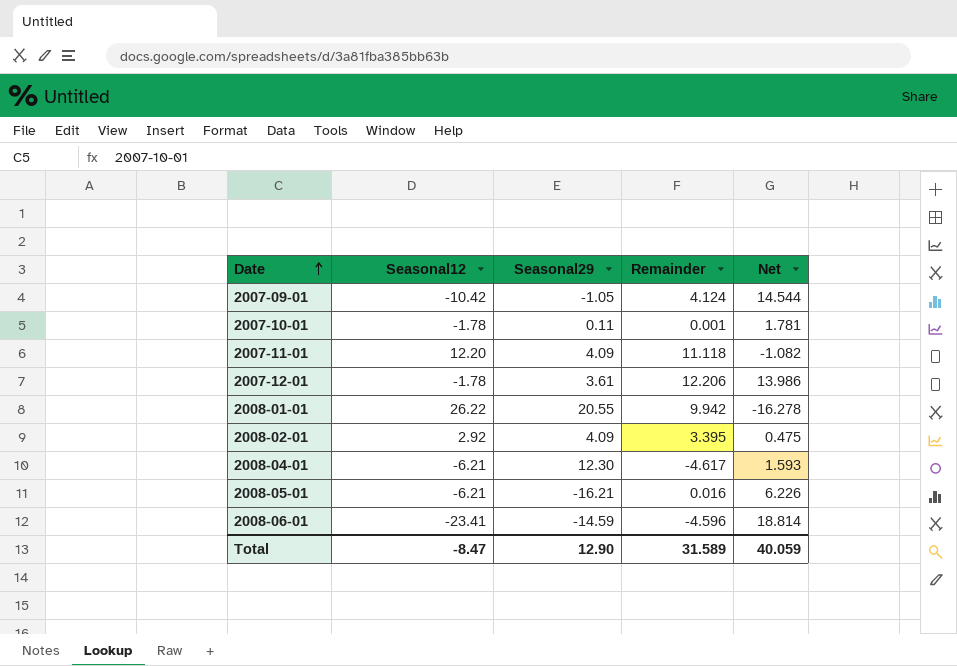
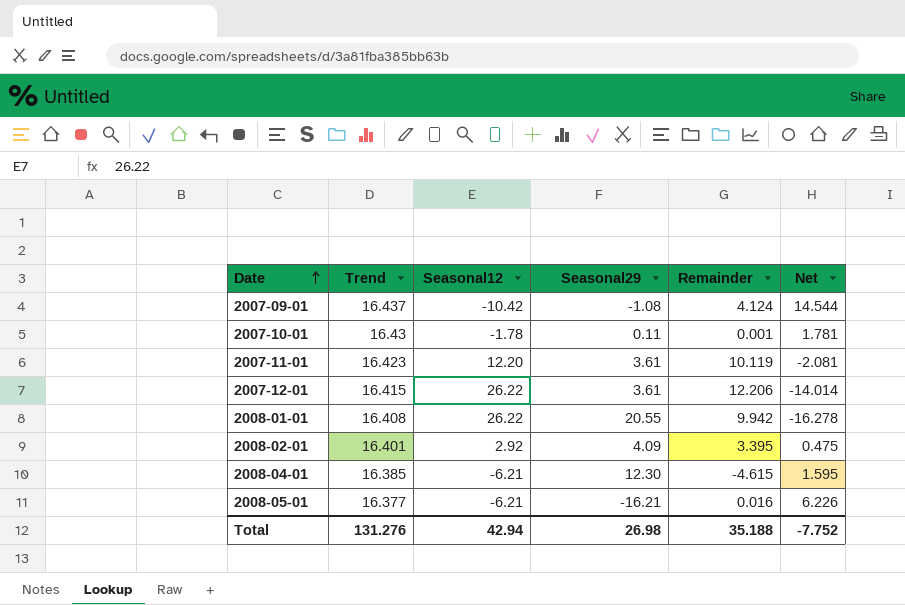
column Trend | position: none -> 2
row 2008-06-01: -23.41 | -14.59 | -4.596 | 18.814 -> none
2007-09-01 | Seasonal29: -1.05 -> -1.08
2007-11-01 | Seasonal29: 4.09 -> 3.61
2007-11-01 | Remainder: 11.118 -> 10.119
2007-11-01 | Net: -1.082 -> -2.081
2007-12-01 | Seasonal12: -1.78 -> 26.22
2007-12-01 | Net: 13.986 -> -14.014
2008-04-01 | Remainder: -4.617 -> -4.615
2008-04-01 | Net: 1.593 -> 1.595
Total | Seasonal12: -8.47 -> 42.94
Total | Seasonal29: 12.90 -> 26.98
Total | Remainder: 31.589 -> 35.188
Total | Net: 40.059 -> -7.752

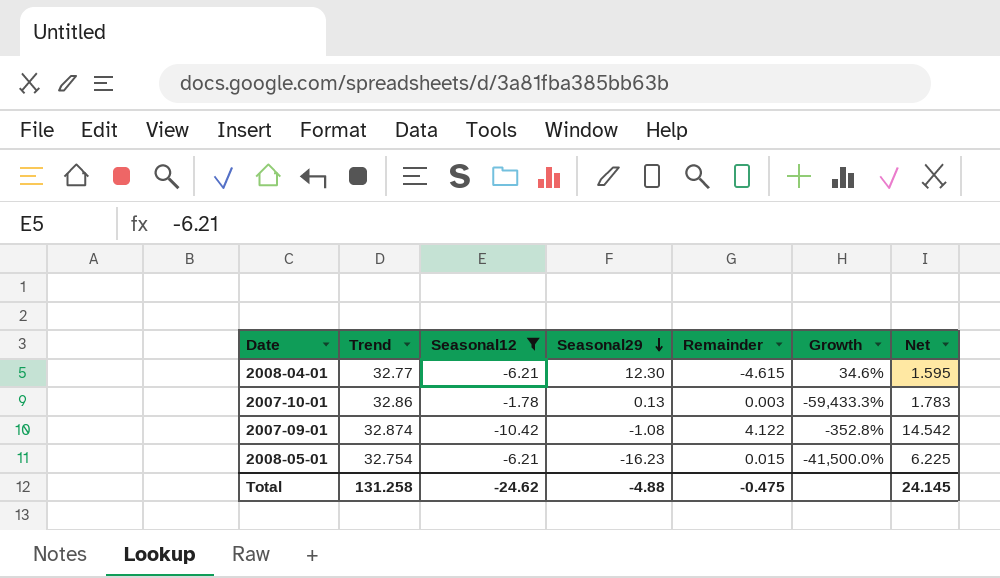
filter: none -> Seasonal12 <= -1.78
row order: Date ascending -> Seasonal29 descending
column Growth | formula: none -> ([Seasonal12] - [Remainder]) / [Remainder]
2008-04-01 | Trend: 16.385 -> 32.77
2007-10-01 | Trend: 16.43 -> 32.86
2007-10-01 | Seasonal29: 0.11 -> 0.13
2007-10-01 | Remainder: 0.001 -> 0.003
2007-10-01 | Net: 1.781 -> 1.783
2007-09-01 | Trend: 16.437 -> 32.874
2007-09-01 | Remainder: 4.124 -> 4.122
2007-09-01 | Net: 14.544 -> 14.542
2008-05-01 | Trend: 16.377 -> 32.754
2008-05-01 | Seasonal29: -16.21 -> -16.23
2008-05-01 | Remainder: 0.016 -> 0.015
2008-05-01 | Net: 6.226 -> 6.225
Total | Trend: 131.276 -> 131.258
Total | Seasonal12: 42.94 -> -24.62
Total | Seasonal29: 26.98 -> -4.88
Total | Remainder: 35.188 -> -0.475
Total | Net: -7.752 -> 24.145

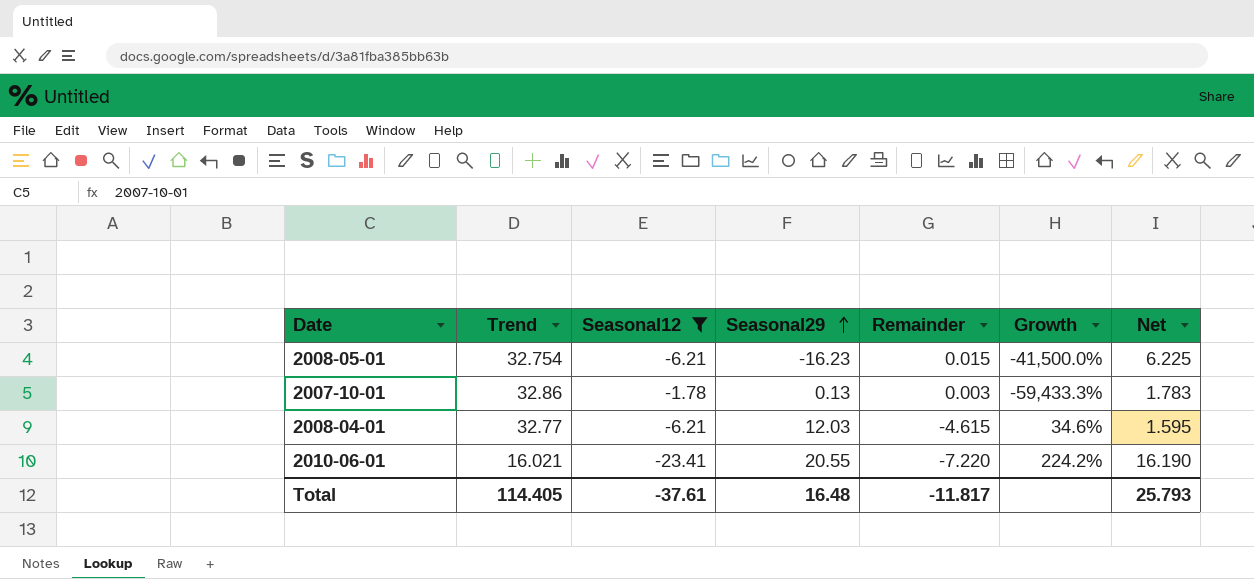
row order: Seasonal29 descending -> Seasonal29 ascending
row 2007-09-01: 32.874 | -10.42 | -1.08 | 4.122 | -352.8% | 14.542 -> none
2008-04-01 | Seasonal29: 12.30 -> 12.03
row 2010-06-01: none -> 16.021 | -23.41 | 20.55 | -7.220 | 224.2% | 16.190
Total | Trend: 131.258 -> 114.405
Total | Seasonal12: -24.62 -> -37.61
Total | Seasonal29: -4.88 -> 16.48
Total | Remainder: -0.475 -> -11.817
Total | Net: 24.145 -> 25.793

